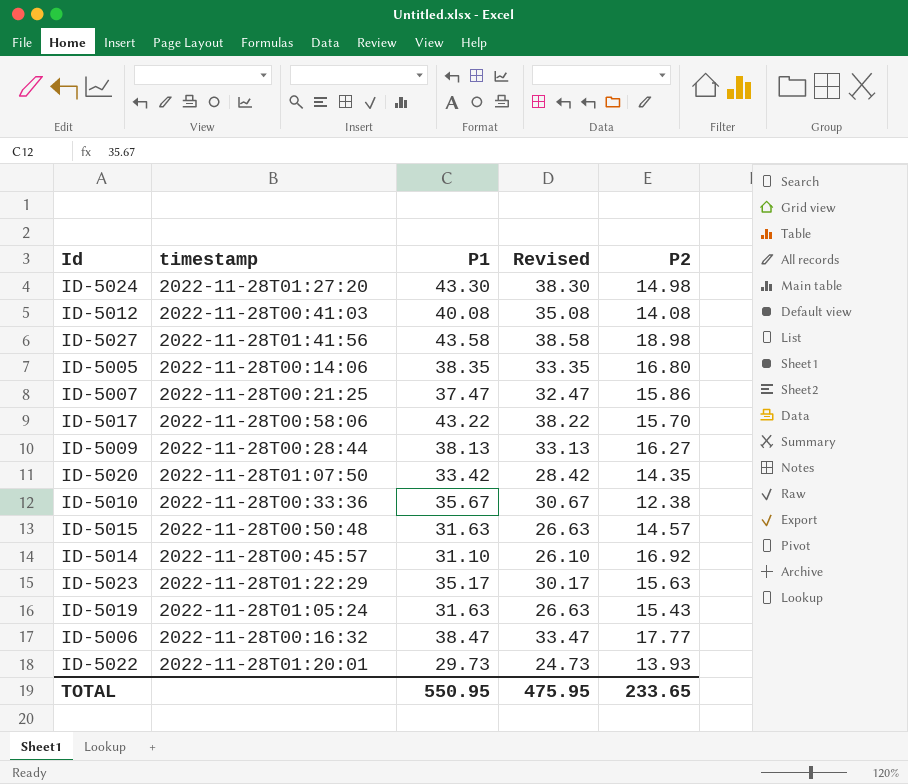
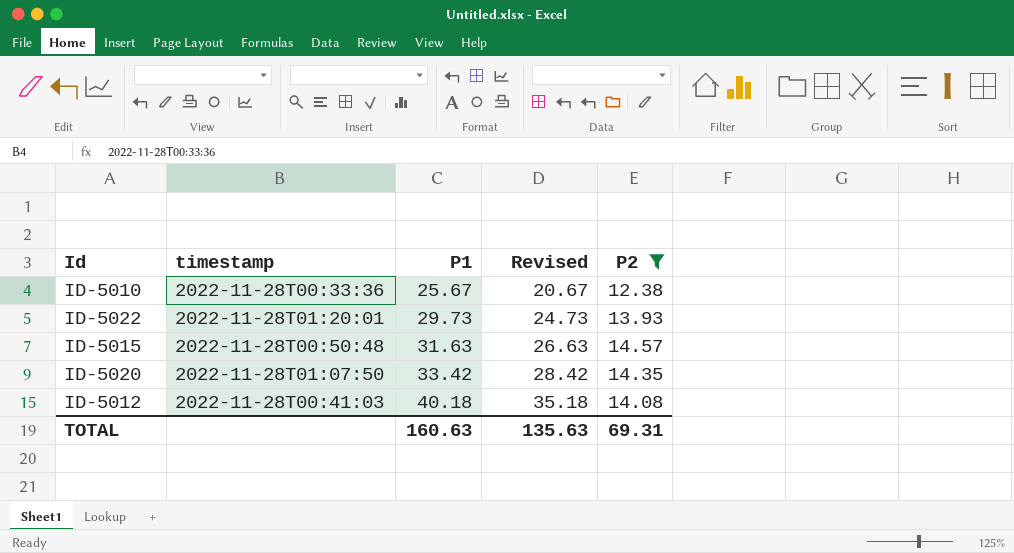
filter: none -> P2 <= 14.57
row order: none -> P1 ascending
ID-5010 | P1: 35.67 -> 25.67
ID-5010 | Revised: 30.67 -> 20.67
ID-5012 | P1: 40.08 -> 40.18
ID-5012 | Revised: 35.08 -> 35.18
TOTAL | P1: 550.95 -> 160.63
TOTAL | Revised: 475.95 -> 135.63
TOTAL | P2: 233.65 -> 69.31

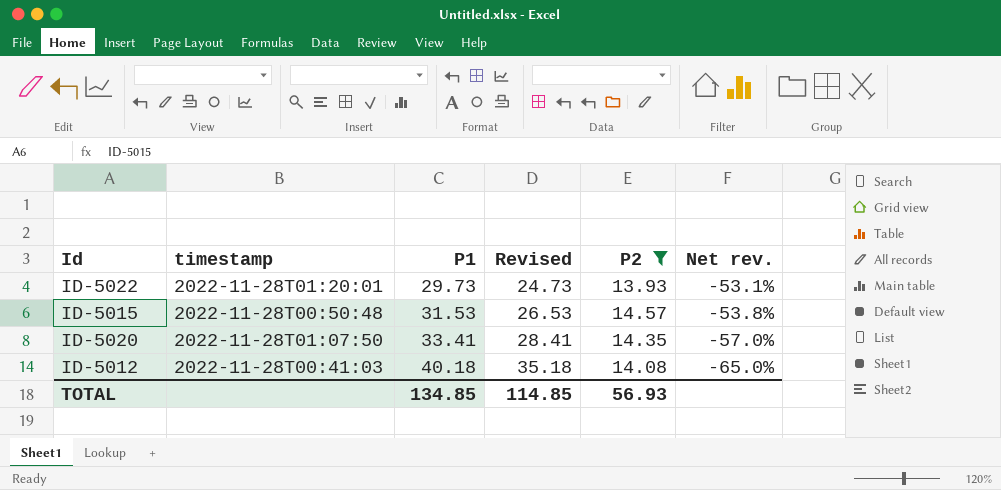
column Net rev. | formula: none -> ([P2] - [P1]) / [P1]
row ID-5010: 2022-11-28T00:33:36 | 25.67 | 20.67 | 12.38 -> none
ID-5015 | P1: 31.63 -> 31.53
ID-5015 | Revised: 26.63 -> 26.53
ID-5020 | P1: 33.42 -> 33.41
ID-5020 | Revised: 28.42 -> 28.41
TOTAL | P1: 160.63 -> 134.85
TOTAL | Revised: 135.63 -> 114.85
TOTAL | P2: 69.31 -> 56.93

